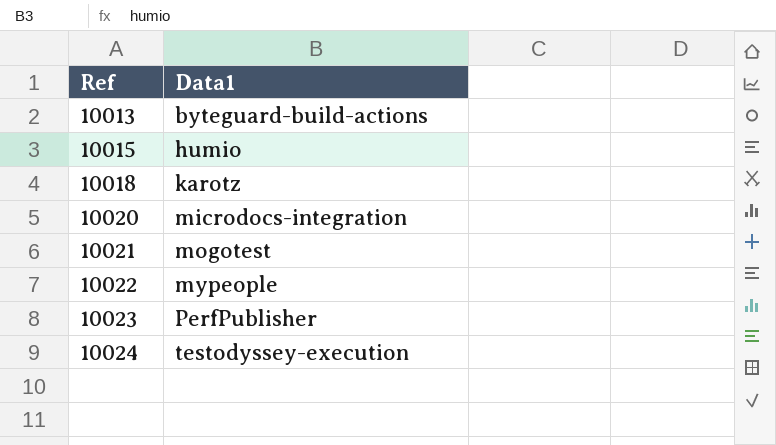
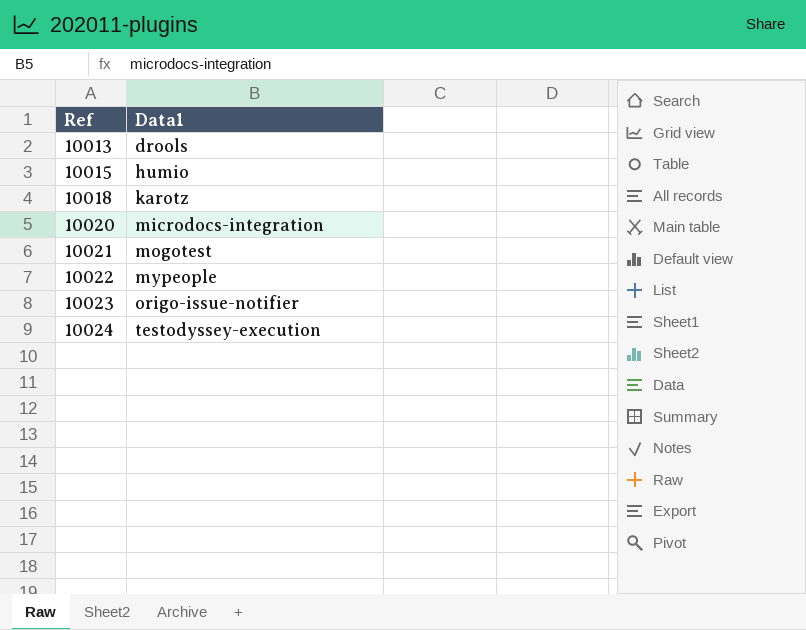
10013 | Data1: byteguard-build-actions -> drools
10023 | Data1: PerfPublisher -> origo-issue-notifier

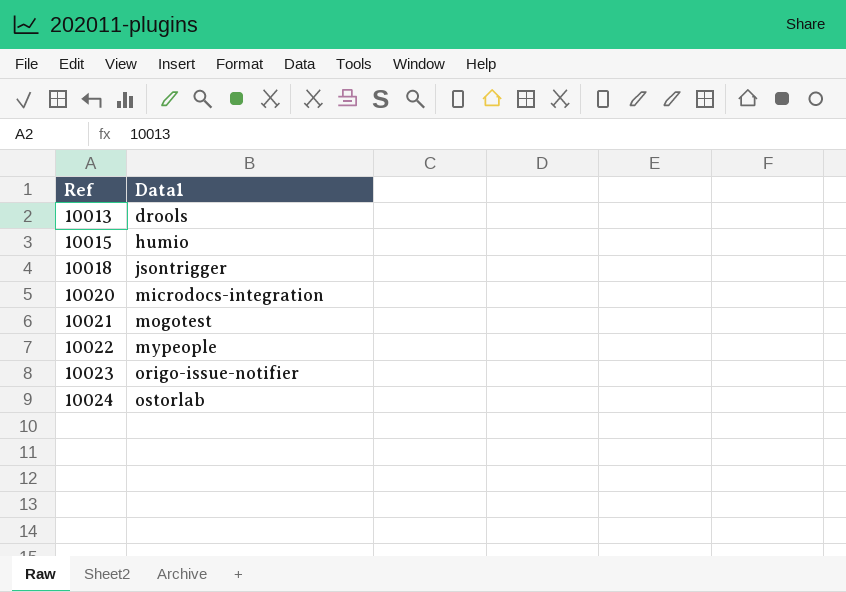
10018 | Data1: karotz -> jsontrigger
10024 | Data1: testodyssey-execution -> ostorlab

